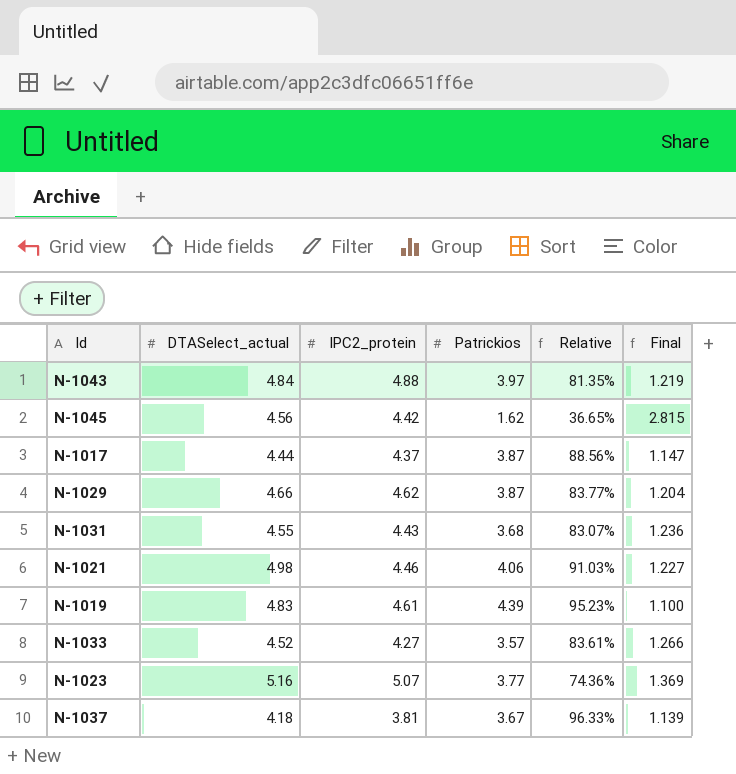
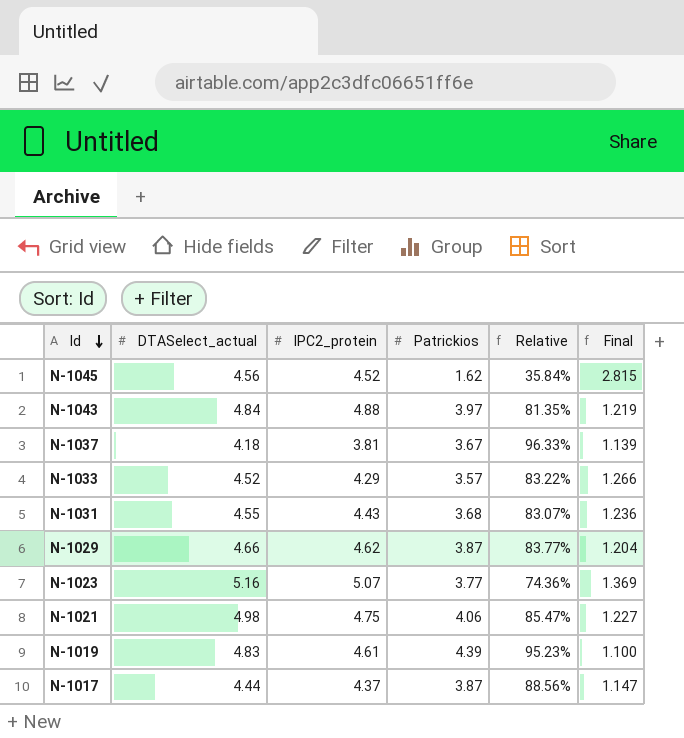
row order: none -> Id descending
N-1045 | IPC2_protein: 4.42 -> 4.52
N-1045 | Relative: 36.65% -> 35.84%
N-1033 | IPC2_protein: 4.27 -> 4.29
N-1033 | Relative: 83.61% -> 83.22%
N-1021 | IPC2_protein: 4.46 -> 4.75
N-1021 | Relative: 91.03% -> 85.47%

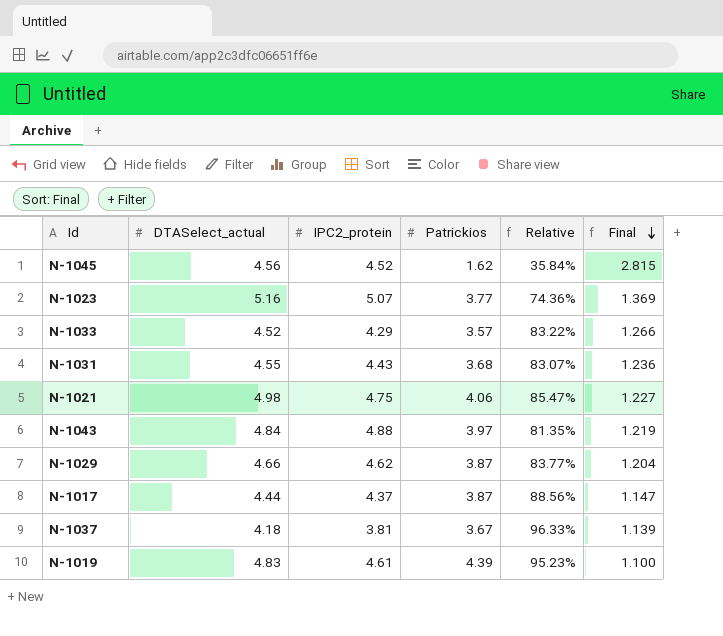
row order: Id descending -> Final descending

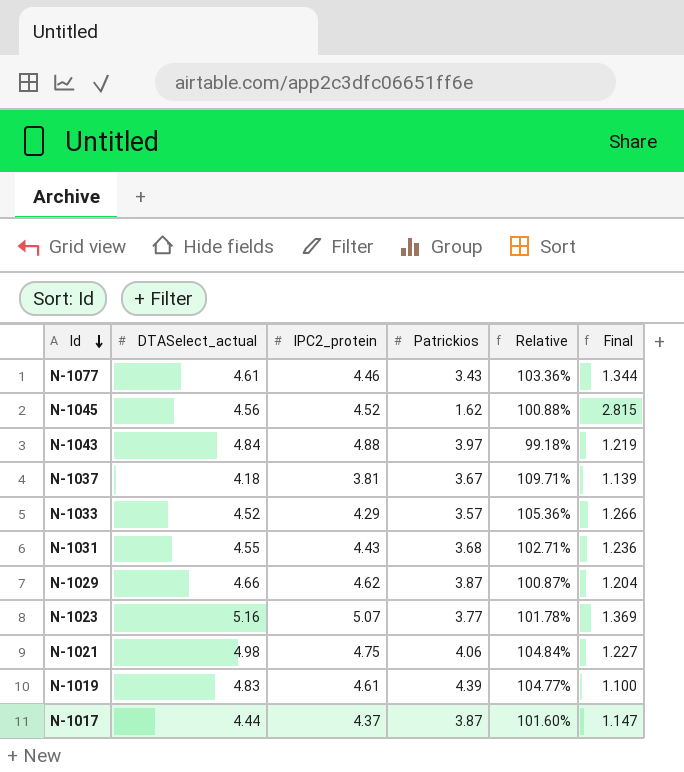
row order: Final descending -> Id descending
column Relative | formula: [Patrickios] / [IPC2_protein] -> [DTASelect_actual] / [IPC2_protein]
row N-1077: none -> 4.61 | 4.46 | 3.43 | 103.36% | 1.344

